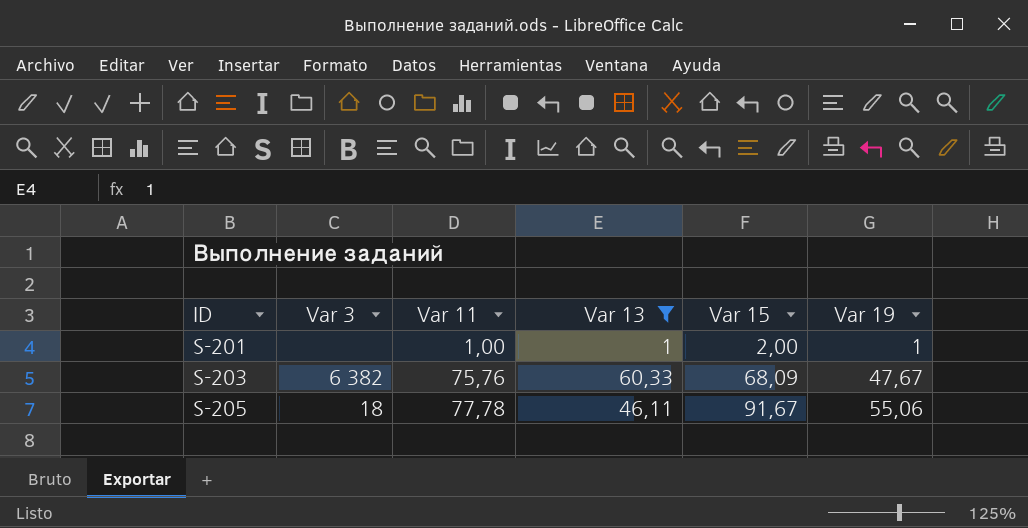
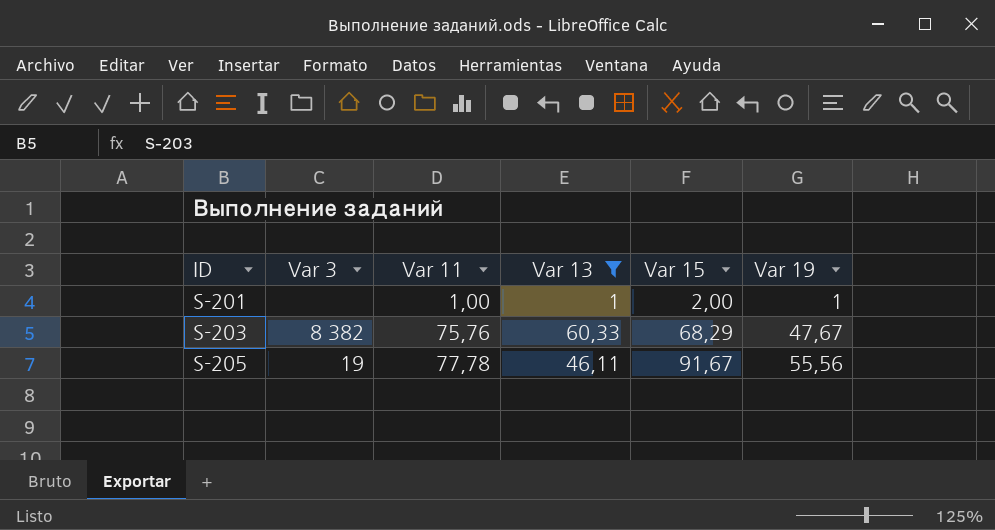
S-203 | Var 3: 6 382 -> 8 382
S-203 | Var 15: 68,09 -> 68,29
S-205 | Var 3: 18 -> 19
S-205 | Var 19: 55,06 -> 55,56

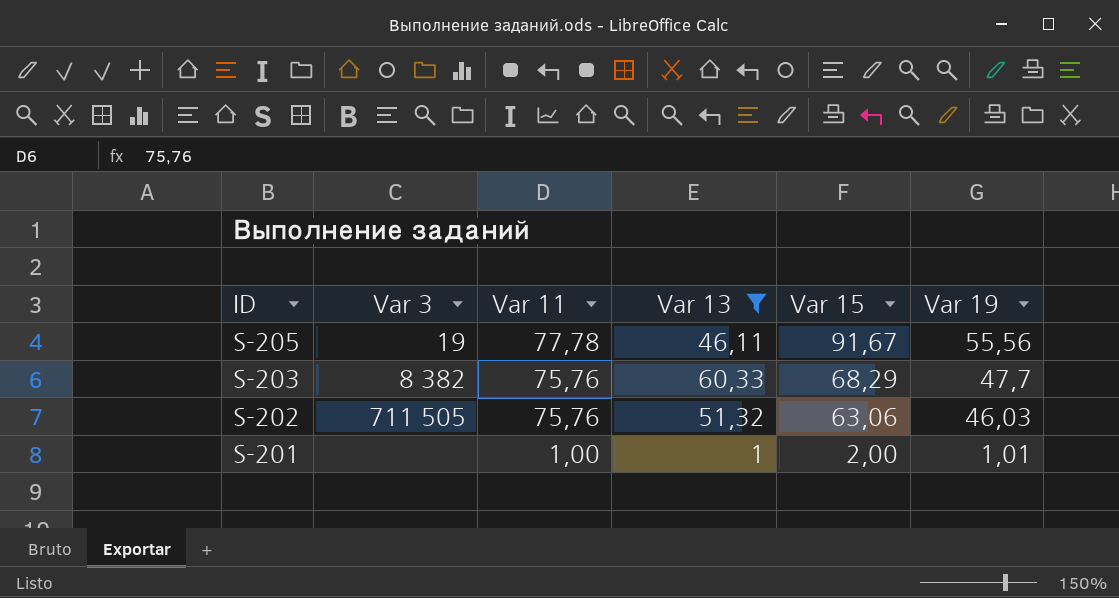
row order: ID ascending -> ID descending
S-203 | Var 19: 47,67 -> 47,7
row S-202: none -> 711 505 | 75,76 | 51,32 | 63,06 | 46,03
S-201 | Var 19: 1 -> 1,01

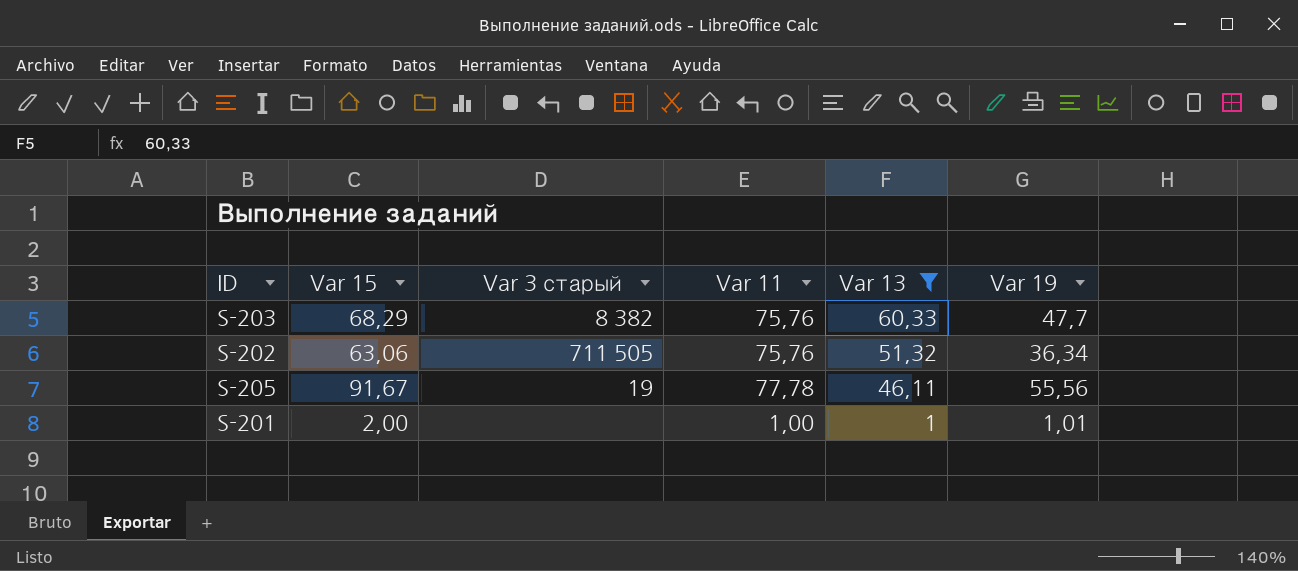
row order: ID descending -> Var 13 descending
column Var 15 | position: 5 -> 2
column name: Var 3 -> Var 3 старый
S-202 | Var 19: 46,03 -> 36,34

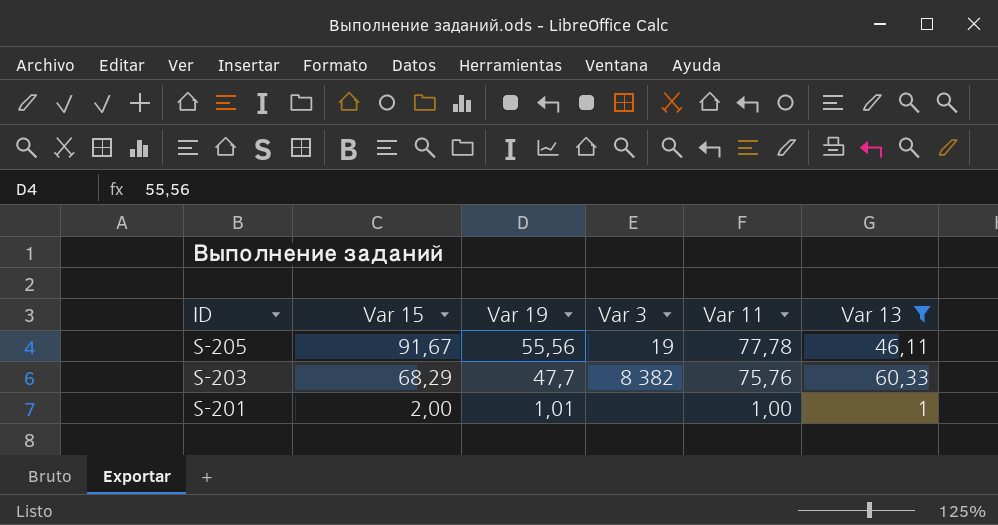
row order: Var 13 descending -> ID descending
column Var 19 | position: 6 -> 3
column name: Var 3 старый -> Var 3
row S-202: 63,06 | 711 505 | 75,76 | 51,32 | 36,34 -> none

